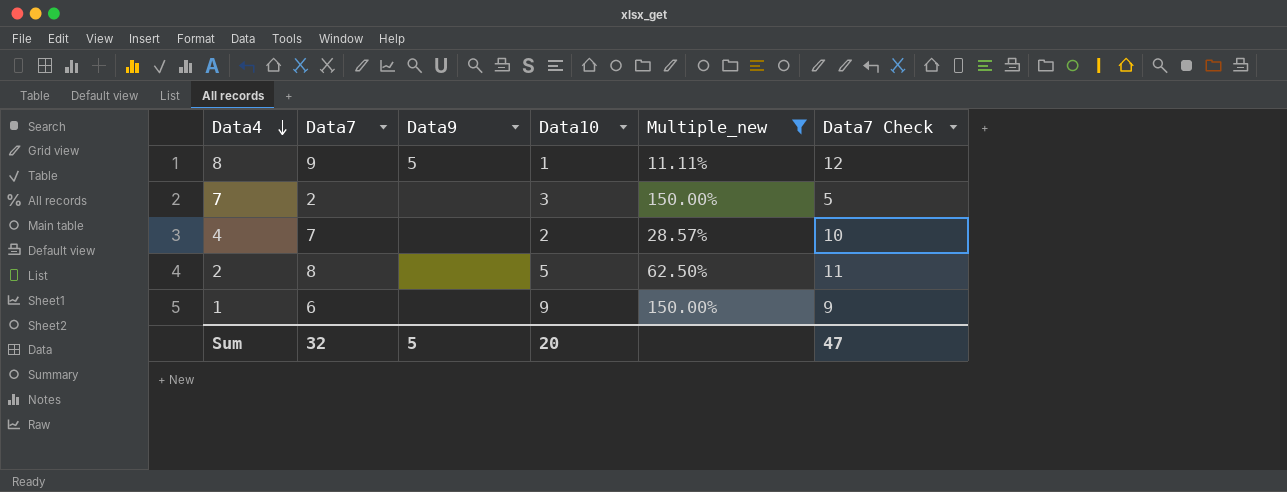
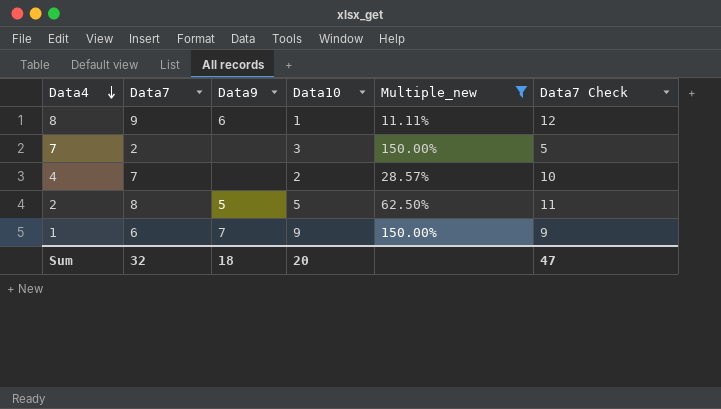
8 | Data9: 5 -> 6
2 | Data9: none -> 5
1 | Data9: none -> 7
Sum | Data9: 5 -> 18

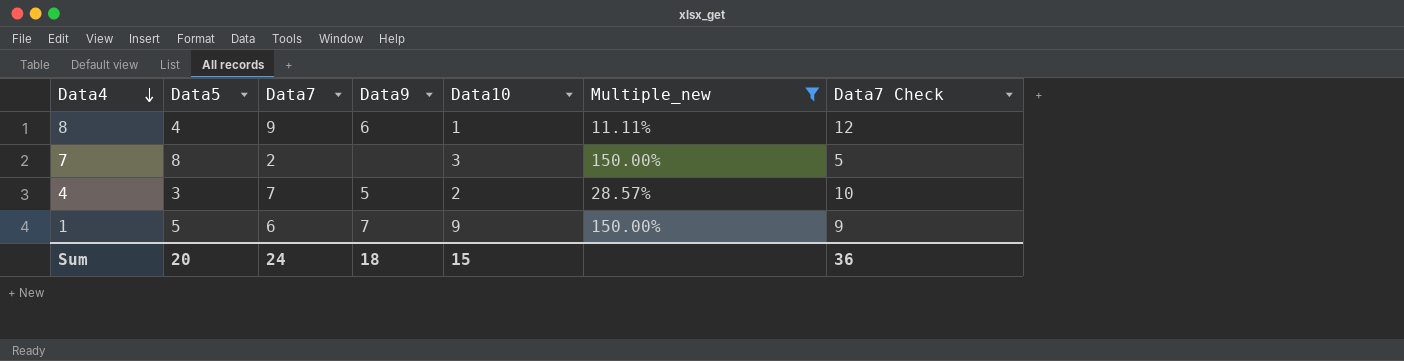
column Data5 | position: none -> 2
row 2: 8 | 5 | 5 | 62.50% | 11 -> none
4 | Data9: none -> 5
Sum | Data7: 32 -> 24
Sum | Data10: 20 -> 15
Sum | Data7 Check: 47 -> 36

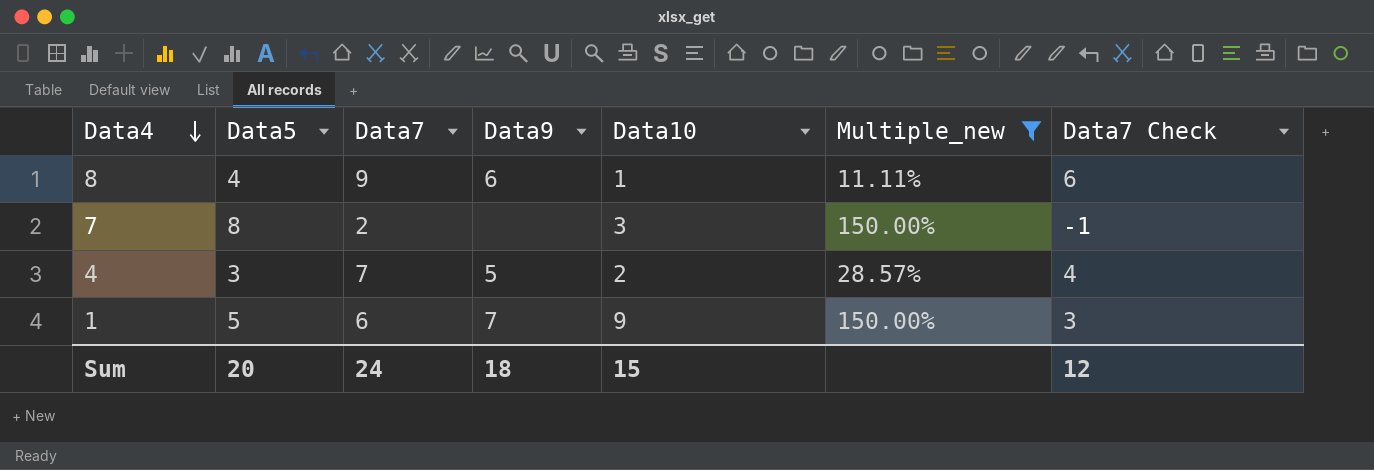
column Data7 Check | formula: [Data7] + 3 -> [Data7] - 3
Sum | Data7 Check: 36 -> 12

